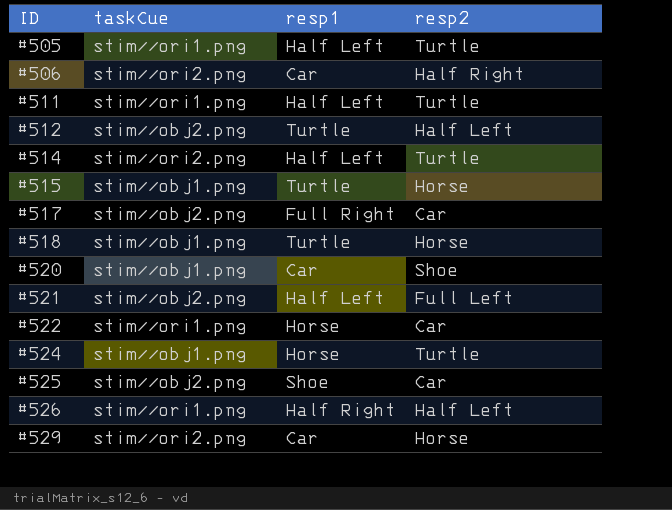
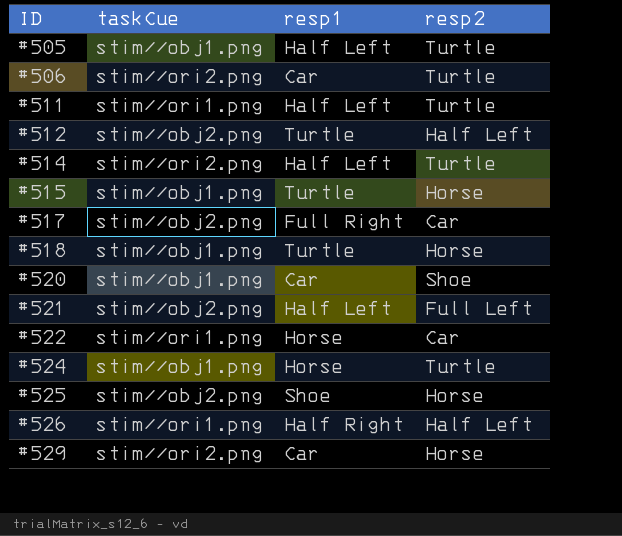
#505 | taskCue: stim//ori1.png -> stim//obj1.png
#506 | resp2: Half Right -> Turtle
#525 | resp2: Car -> Horse

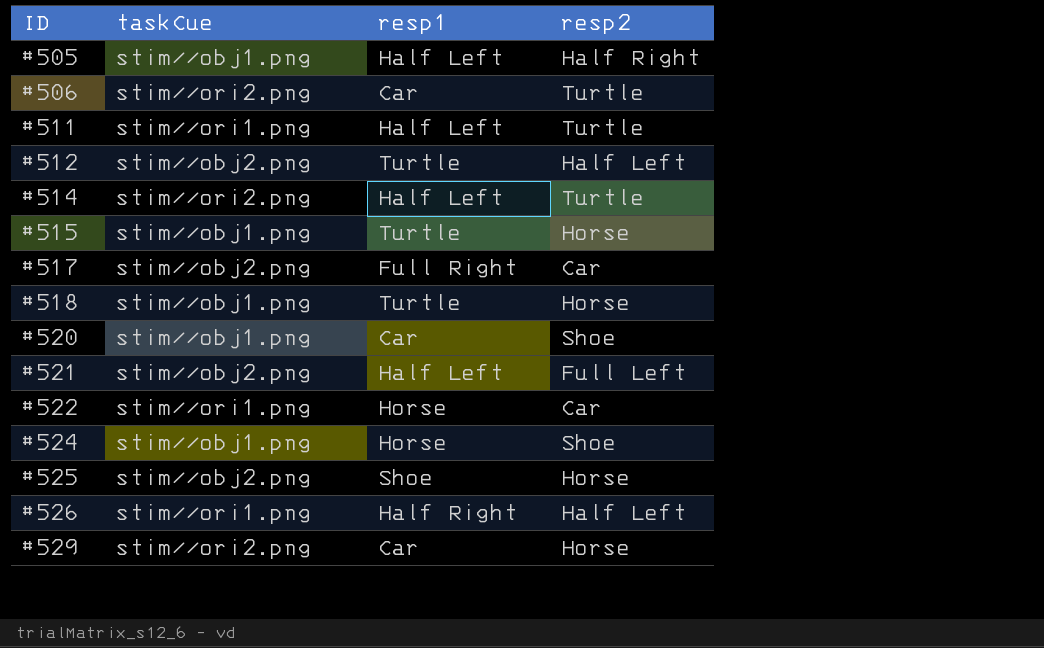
#505 | resp2: Turtle -> Half Right
#524 | resp2: Turtle -> Shoe

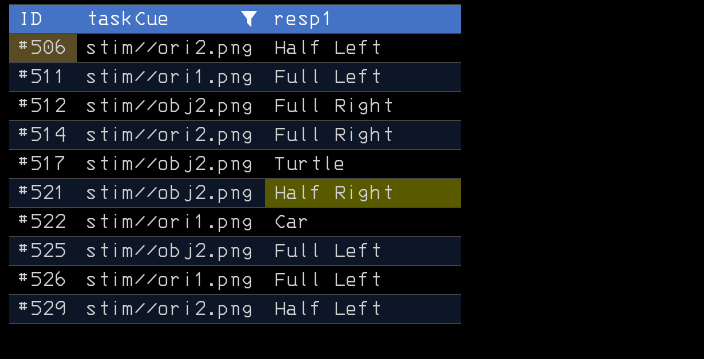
filter: none -> taskCue != stim//obj1.png
column resp2 | position: 4 -> none
#506 | resp1: Car -> Half Left
#511 | resp1: Half Left -> Full Left
#512 | resp1: Turtle -> Full Right
#514 | resp1: Half Left -> Full Right
#517 | resp1: Full Right -> Turtle
#521 | resp1: Half Left -> Half Right
#522 | resp1: Horse -> Car
#525 | resp1: Shoe -> Full Left
#526 | resp1: Half Right -> Full Left
#529 | resp1: Car -> Half Left

